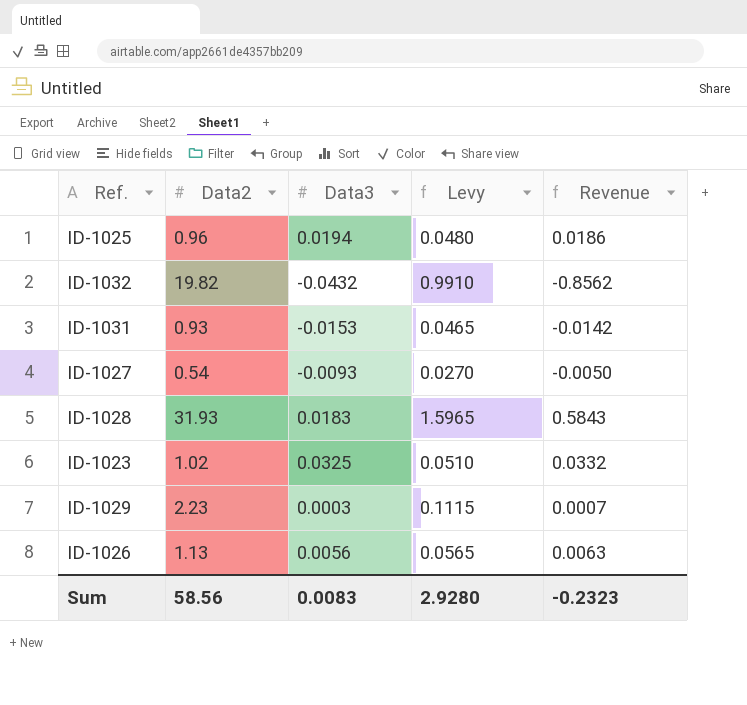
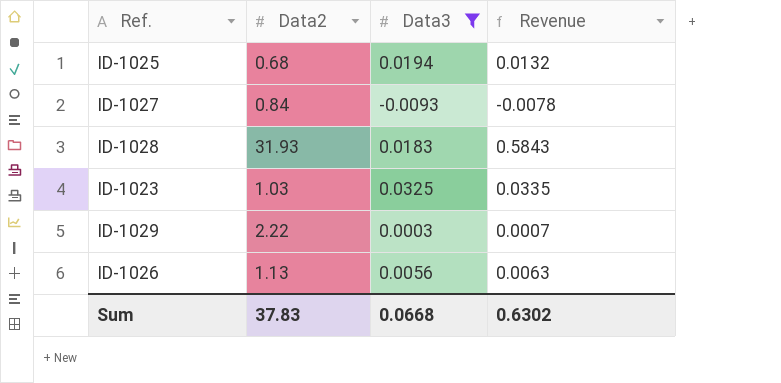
filter: none -> Data3 >= -0.0093
column Levy | formula: [Data2] * 0.05 -> none
ID-1025 | Data2: 0.96 -> 0.68
ID-1025 | Revenue: 0.0186 -> 0.0132
ID-1027 | Data2: 0.54 -> 0.84
ID-1027 | Revenue: -0.0050 -> -0.0078
ID-1023 | Data2: 1.02 -> 1.03
ID-1023 | Revenue: 0.0332 -> 0.0335
ID-1029 | Data2: 2.23 -> 2.22
Sum | Data2: 58.56 -> 37.83
Sum | Data3: 0.0083 -> 0.0668
Sum | Revenue: -0.2323 -> 0.6302

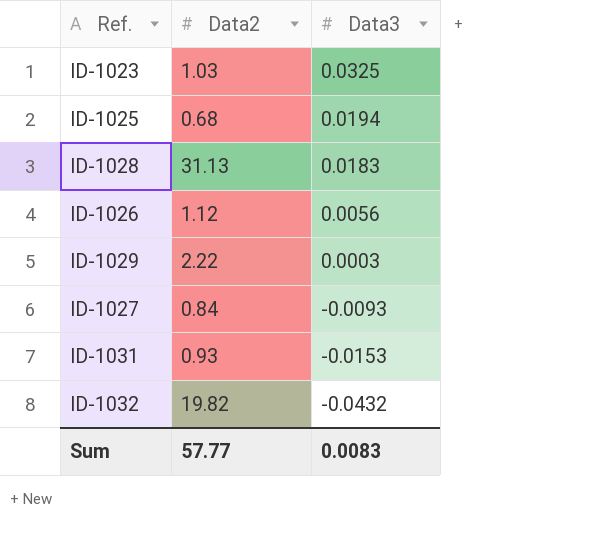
filter: Data3 >= -0.0093 -> none
row order: none -> Data3 descending
column Revenue | formula: [Data2] * [Data3] -> none
ID-1028 | Data2: 31.93 -> 31.13
ID-1026 | Data2: 1.13 -> 1.12
Sum | Data2: 37.83 -> 57.77
Sum | Data3: 0.0668 -> 0.0083

